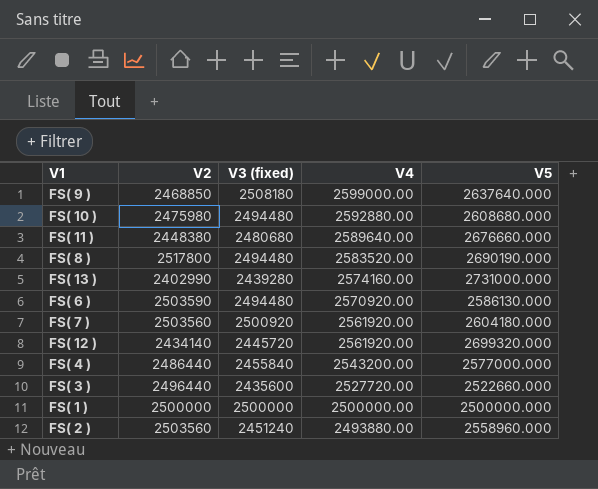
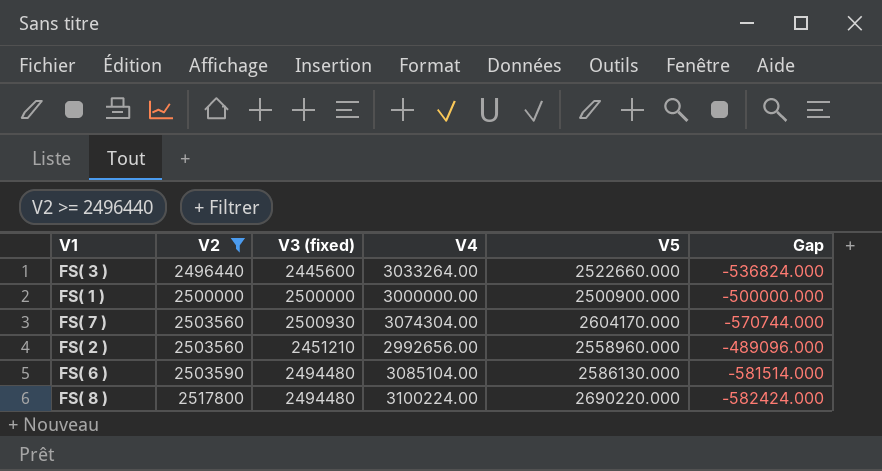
filter: none -> V2 >= 2496440
row order: V4 descending -> V2 ascending
column Gap | formula: none -> [V2] - [V4]
FS( 3 ) | V3 (fixed): 2435600 -> 2445600
FS( 3 ) | V4: 2527720.00 -> 3033264.00
FS( 1 ) | V4: 2500000.00 -> 3000000.00
FS( 1 ) | V5: 2500000.000 -> 2500900.000
FS( 7 ) | V3 (fixed): 2500920 -> 2500930
FS( 7 ) | V4: 2561920.00 -> 3074304.00
FS( 7 ) | V5: 2604180.000 -> 2604170.000
FS( 2 ) | V3 (fixed): 2451240 -> 2451210
FS( 2 ) | V4: 2493880.00 -> 2992656.00
FS( 6 ) | V4: 2570920.00 -> 3085104.00
FS( 8 ) | V4: 2583520.00 -> 3100224.00
FS( 8 ) | V5: 2690190.000 -> 2690220.000

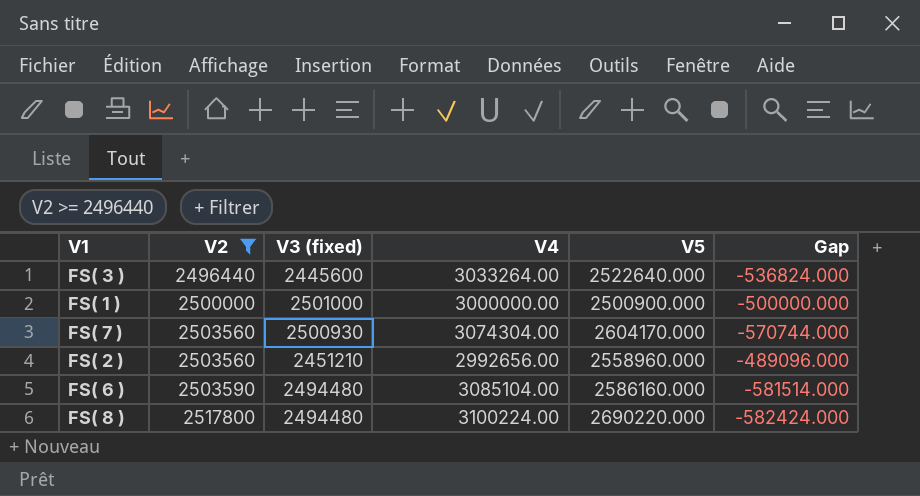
FS( 3 ) | V5: 2522660.000 -> 2522640.000
FS( 1 ) | V3 (fixed): 2500000 -> 2501000
FS( 6 ) | V5: 2586130.000 -> 2586160.000

